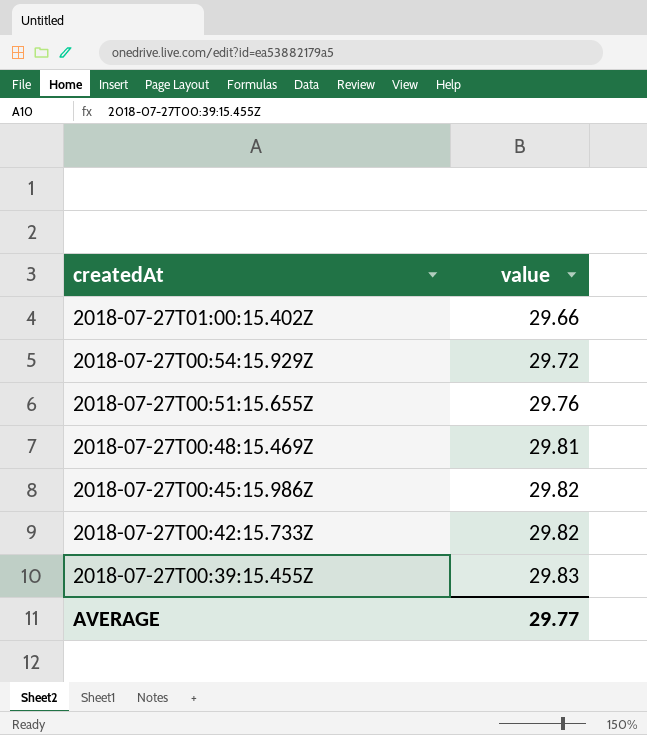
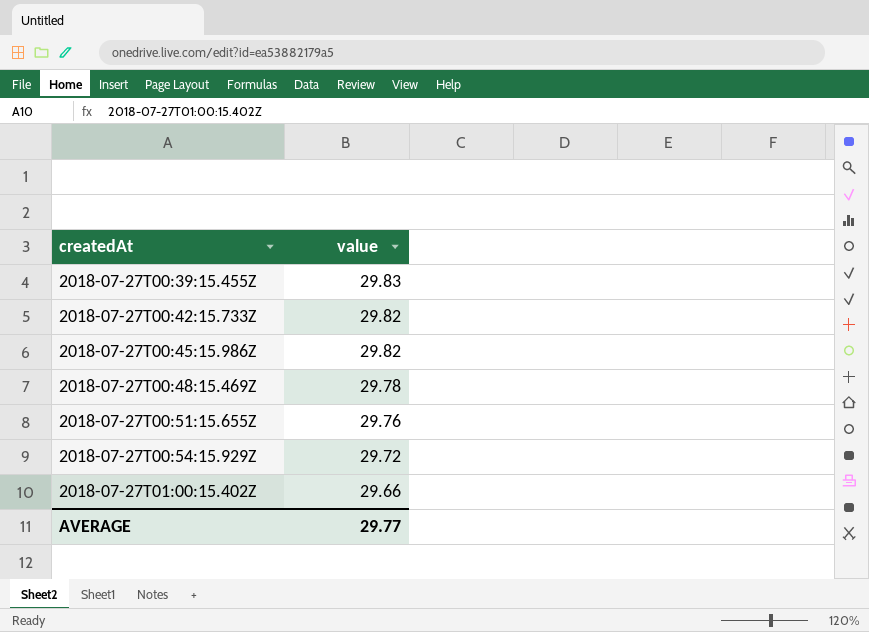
row order: createdAt descending -> createdAt ascending
2018-07-27T00:48:15.469Z | value: 29.81 -> 29.78

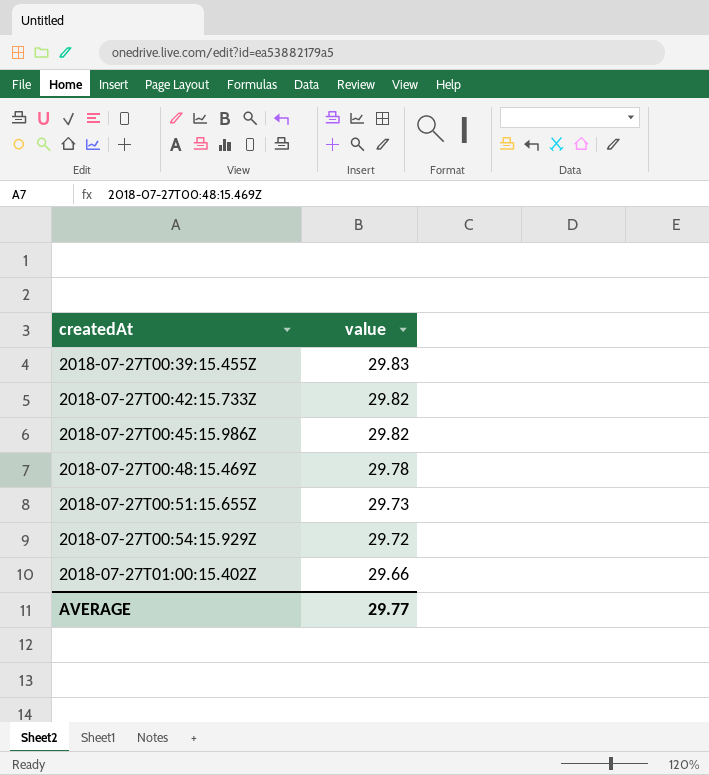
2018-07-27T00:51:15.655Z | value: 29.76 -> 29.73

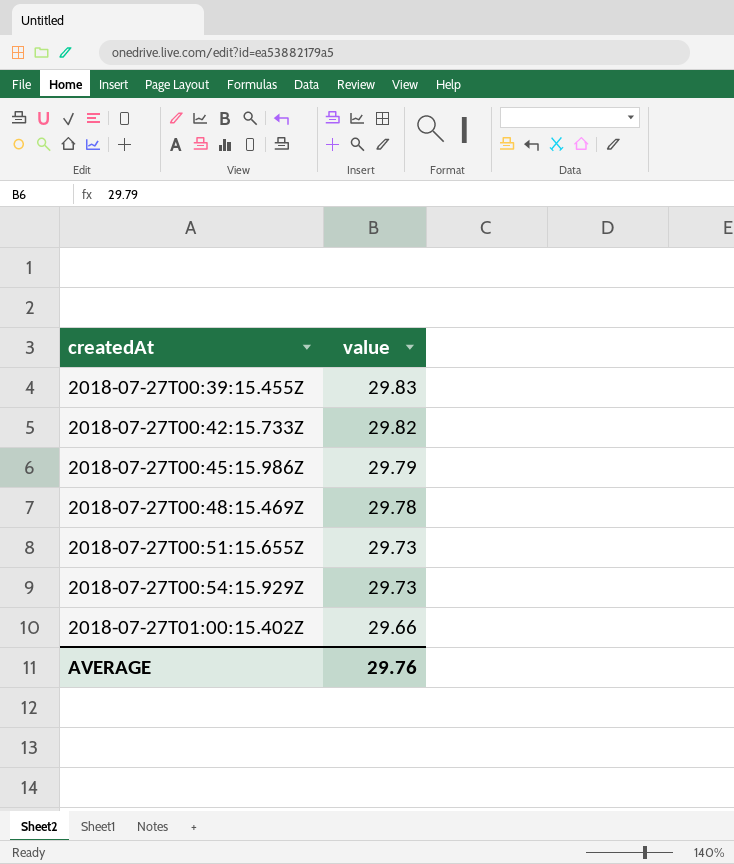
2018-07-27T00:45:15.986Z | value: 29.82 -> 29.79
2018-07-27T00:54:15.929Z | value: 29.72 -> 29.73
AVERAGE | value: 29.77 -> 29.76

